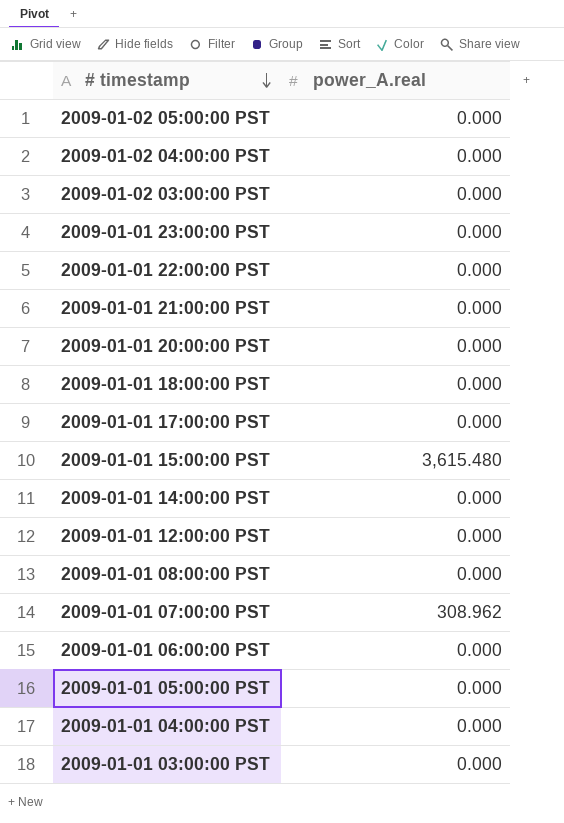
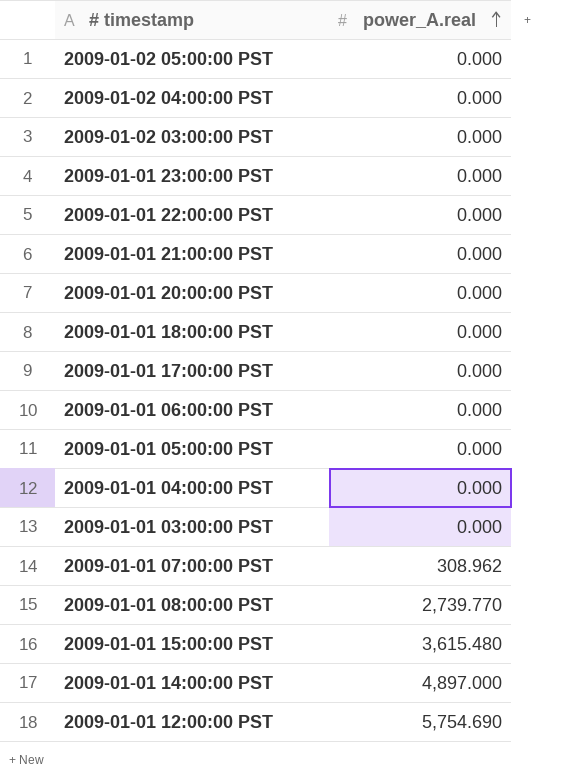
row order: # timestamp descending -> power_A.real ascending
2009-01-01 08:00:00 PST | power_A.real: 0.000 -> 2,739.770
2009-01-01 14:00:00 PST | power_A.real: 0.000 -> 4,897.000
2009-01-01 12:00:00 PST | power_A.real: 0.000 -> 5,754.690

